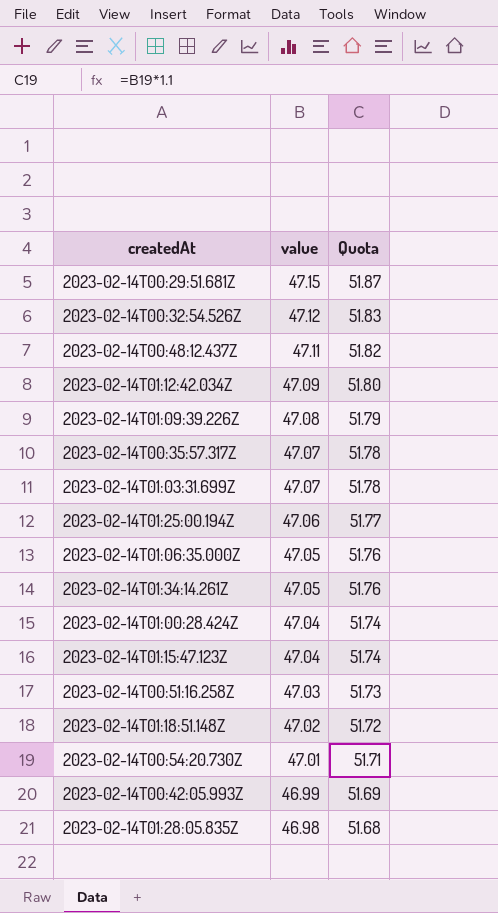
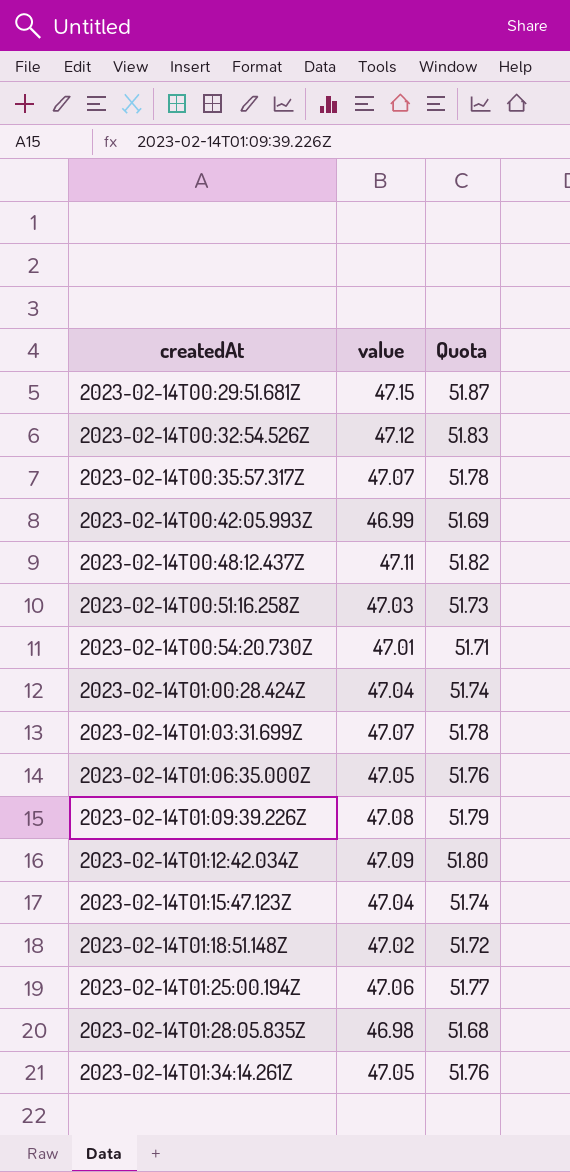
row order: value descending -> createdAt ascending

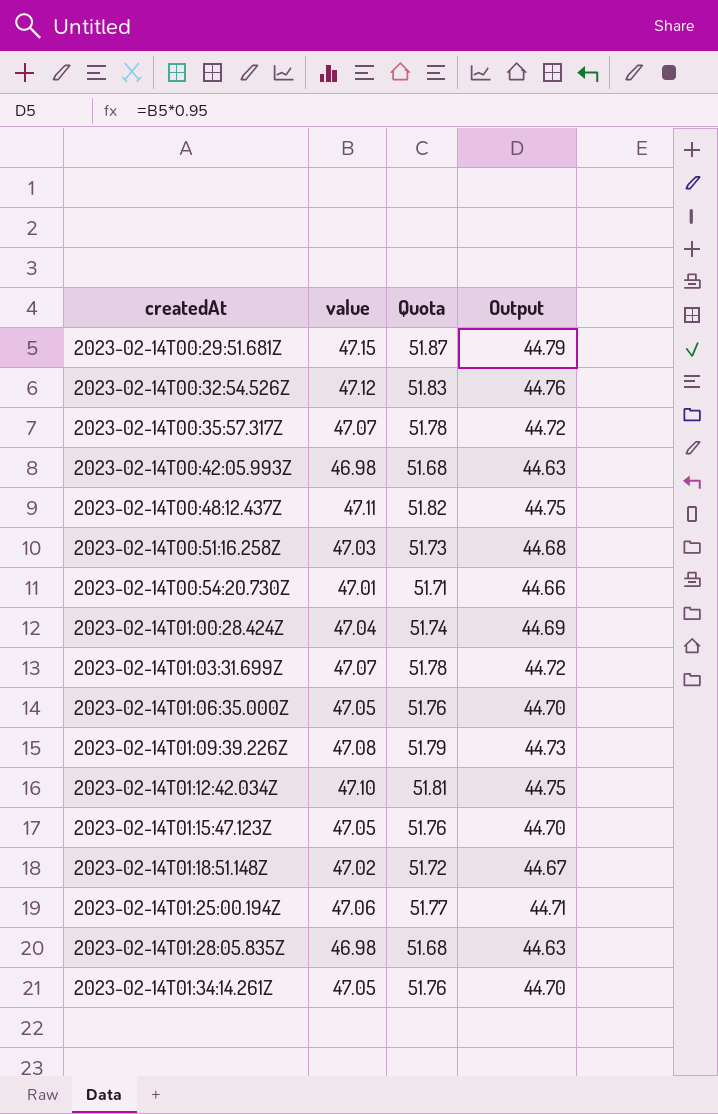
column Output | formula: none -> [value] * 0.95
2023-02-14T00:42:05.993Z | value: 46.99 -> 46.98
2023-02-14T00:42:05.993Z | Quota: 51.69 -> 51.68
2023-02-14T01:12:42.034Z | value: 47.09 -> 47.10
2023-02-14T01:12:42.034Z | Quota: 51.80 -> 51.81
2023-02-14T01:15:47.123Z | value: 47.04 -> 47.05
2023-02-14T01:15:47.123Z | Quota: 51.74 -> 51.76

